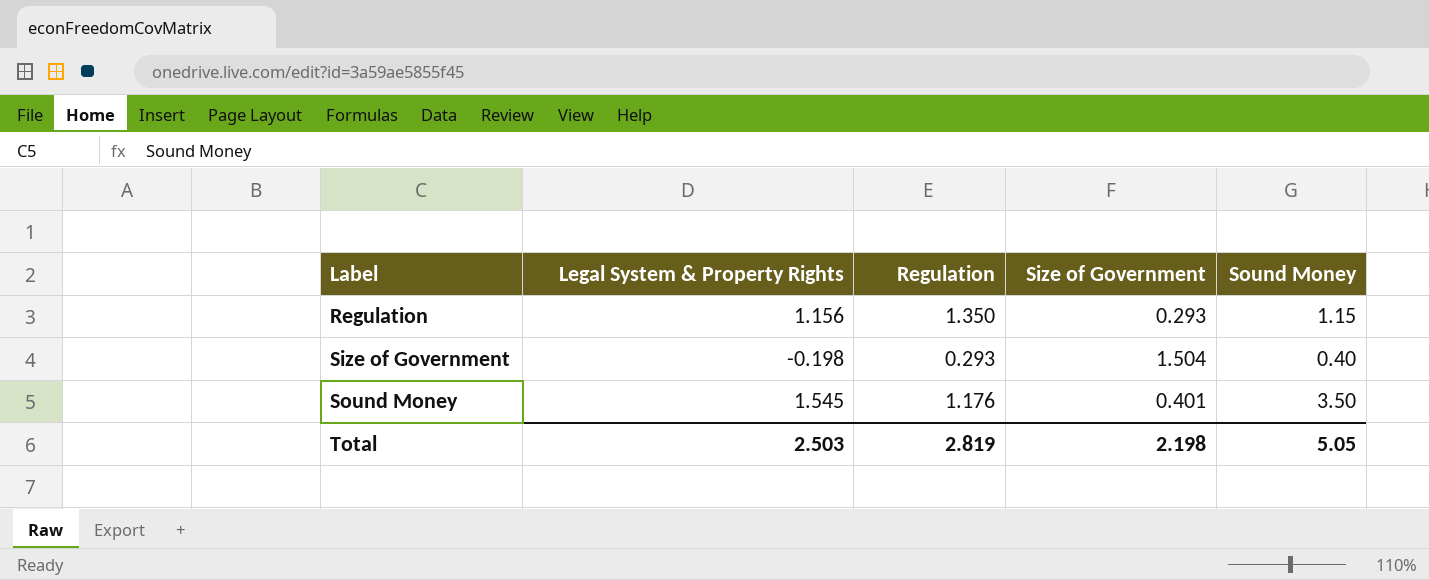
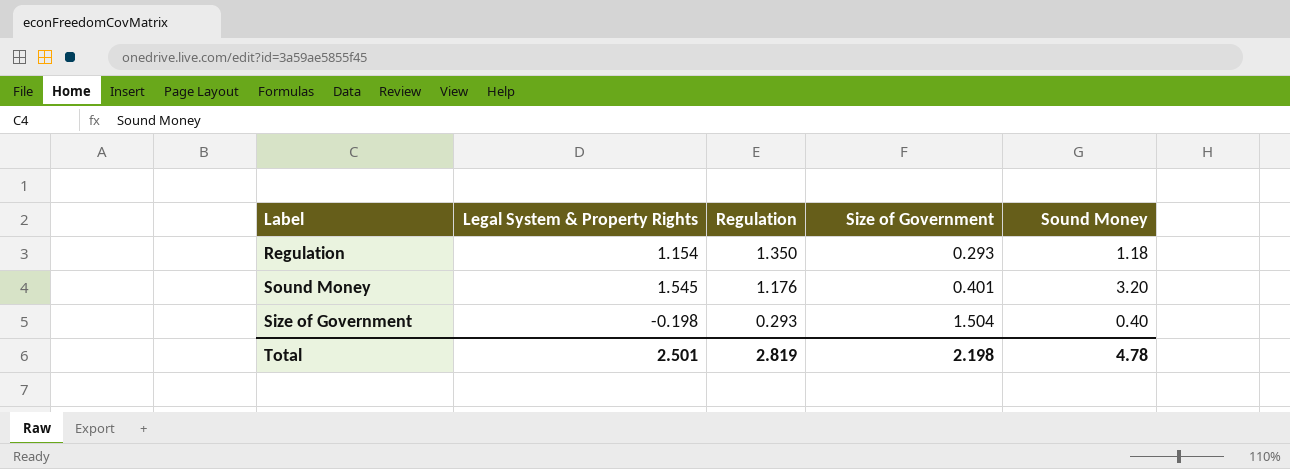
row order: Label ascending -> Regulation descending
Regulation | Legal System & Property Rights: 1.156 -> 1.154
Regulation | Sound Money: 1.15 -> 1.18
Sound Money | Sound Money: 3.50 -> 3.20
Total | Legal System & Property Rights: 2.503 -> 2.501
Total | Sound Money: 5.05 -> 4.78

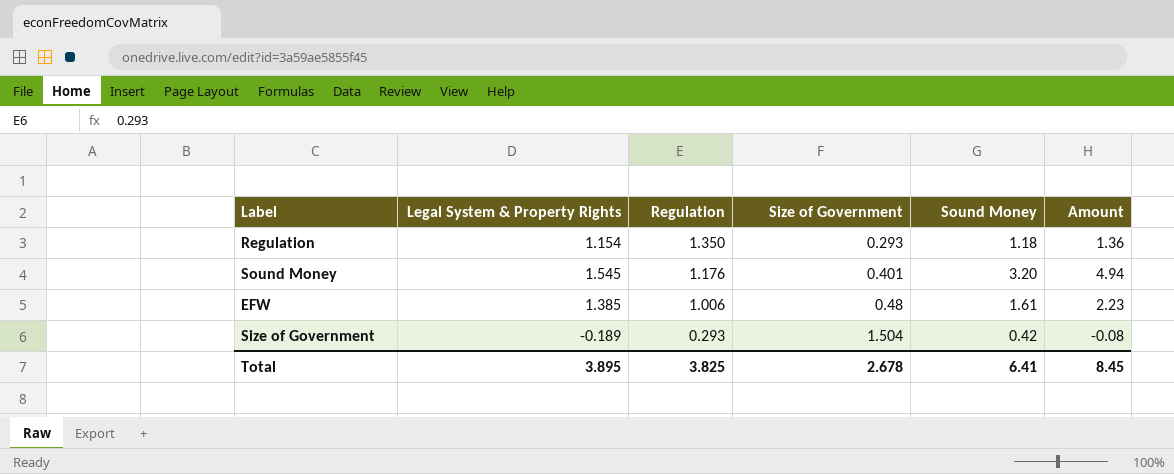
column Amount | formula: none -> [Legal System & Property Rights] * [Sound Money]
row EFW: none -> 1.385 | 1.006 | 0.48 | 1.61 | 2.23
Size of Government | Legal System & Property Rights: -0.198 -> -0.189
Size of Government | Sound Money: 0.40 -> 0.42
Total | Legal System & Property Rights: 2.501 -> 3.895
Total | Regulation: 2.819 -> 3.825
Total | Size of Government: 2.198 -> 2.678
Total | Sound Money: 4.78 -> 6.41

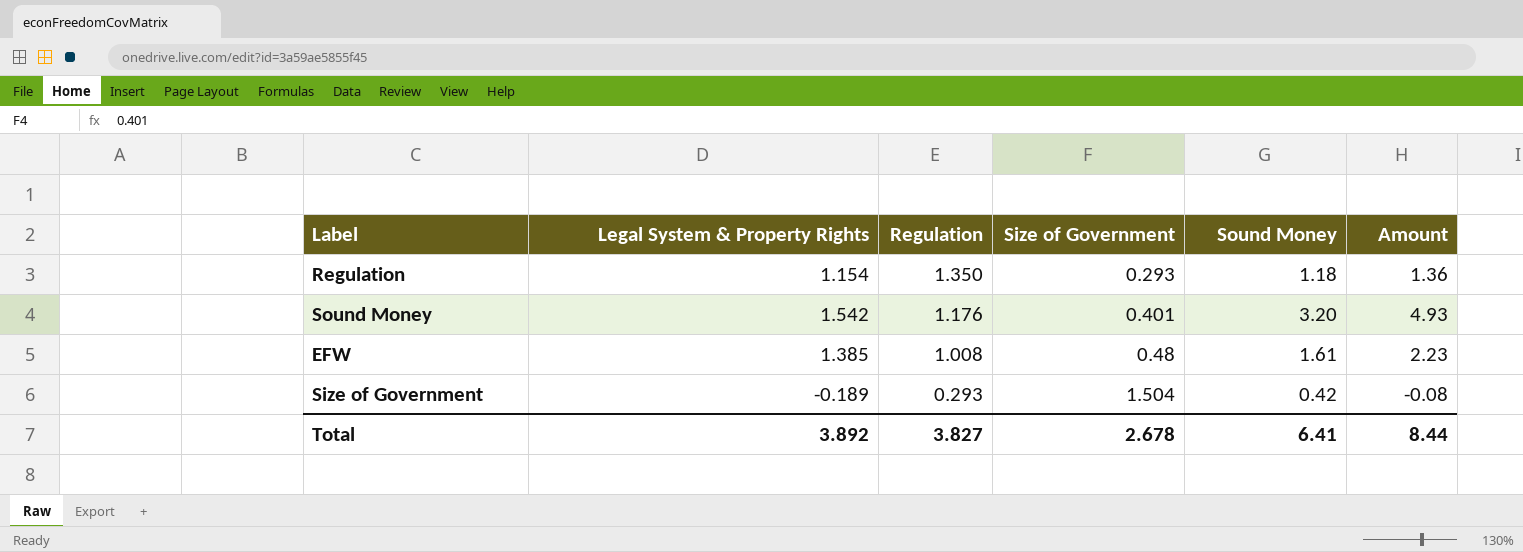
Sound Money | Legal System & Property Rights: 1.545 -> 1.542
Sound Money | Amount: 4.94 -> 4.93
EFW | Regulation: 1.006 -> 1.008
Total | Legal System & Property Rights: 3.895 -> 3.892
Total | Regulation: 3.825 -> 3.827
Total | Amount: 8.45 -> 8.44

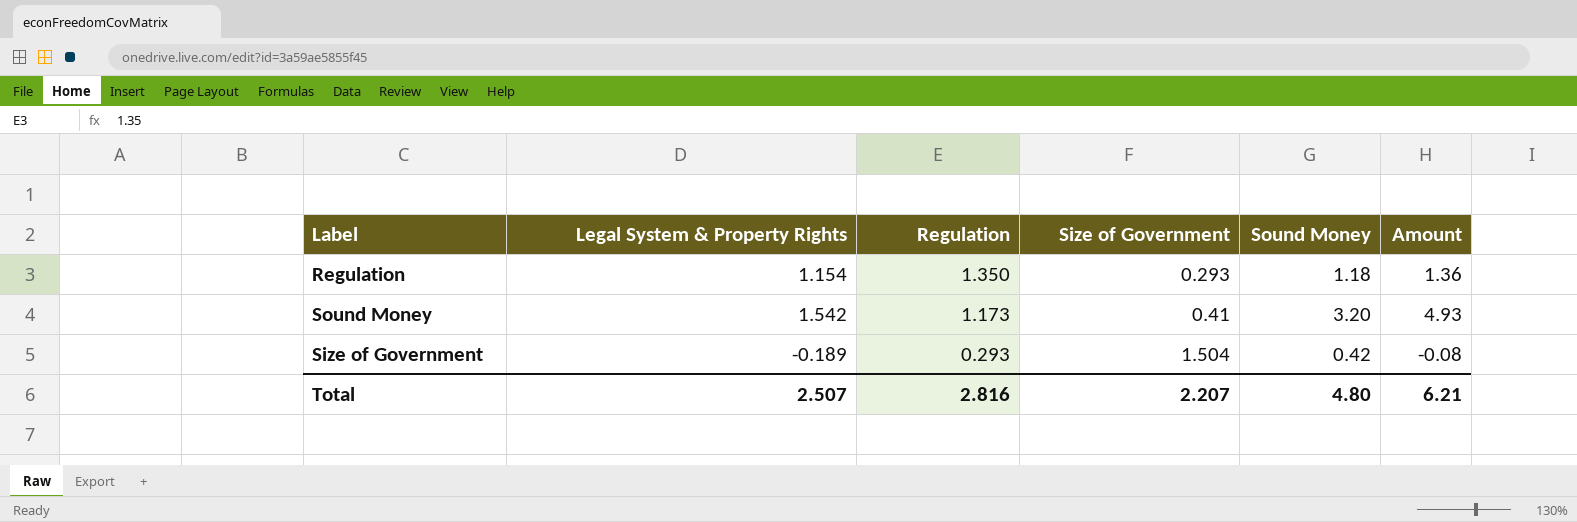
row EFW: 1.385 | 1.008 | 0.48 | 1.61 | 2.23 -> none
Sound Money | Regulation: 1.176 -> 1.173
Sound Money | Size of Government: 0.401 -> 0.41
Total | Legal System & Property Rights: 3.892 -> 2.507
Total | Regulation: 3.827 -> 2.816
Total | Size of Government: 2.678 -> 2.207
Total | Sound Money: 6.41 -> 4.80
Total | Amount: 8.44 -> 6.21

